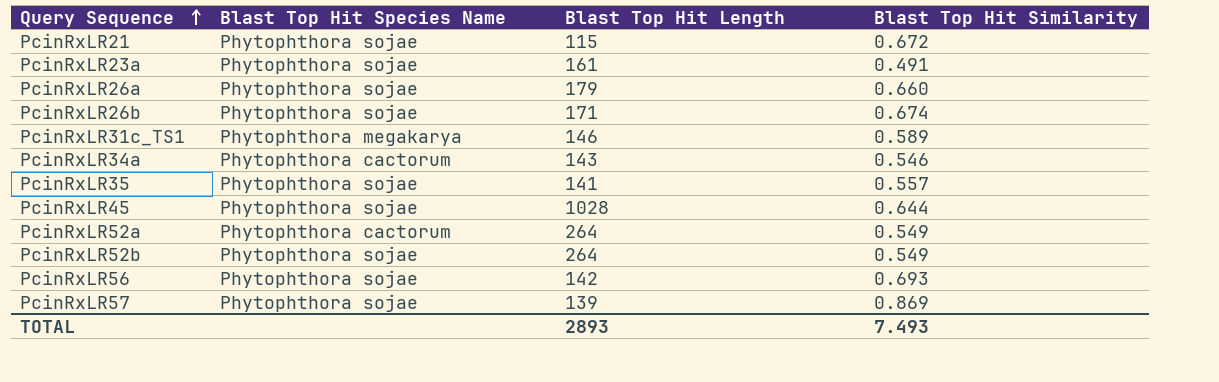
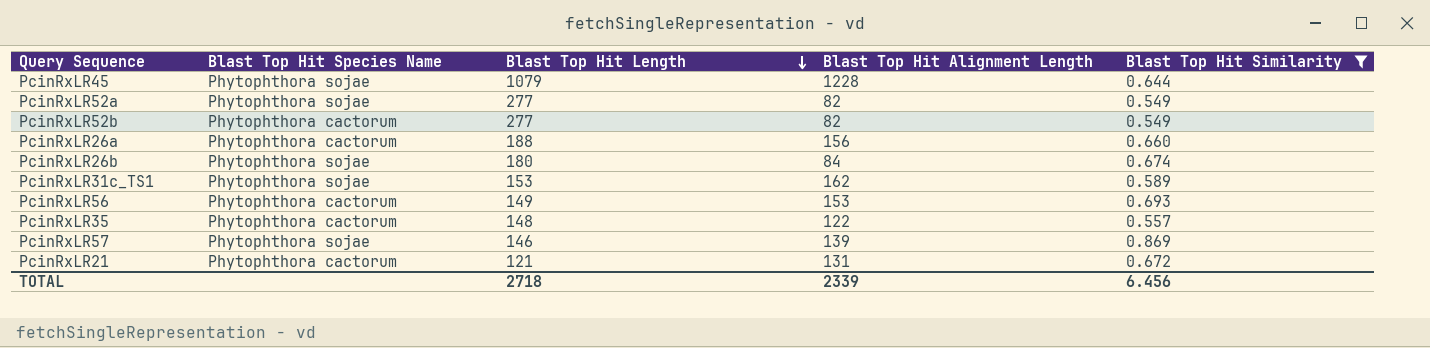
filter: none -> Blast Top Hit Similarity >= 0.549
row order: Query Sequence ascending -> Blast Top Hit Length descending
column Blast Top Hit Alignment Length | position: none -> 4
PcinRxLR45 | Blast Top Hit Length: 1028 -> 1079
PcinRxLR52a | Blast Top Hit Species Name: Phytophthora cactorum -> Phytophthora sojae
PcinRxLR52a | Blast Top Hit Length: 264 -> 277
PcinRxLR52b | Blast Top Hit Species Name: Phytophthora sojae -> Phytophthora cactorum
PcinRxLR52b | Blast Top Hit Length: 264 -> 277
PcinRxLR26a | Blast Top Hit Species Name: Phytophthora sojae -> Phytophthora cactorum
PcinRxLR26a | Blast Top Hit Length: 179 -> 188
PcinRxLR26b | Blast Top Hit Length: 171 -> 180
PcinRxLR31c_TS1 | Blast Top Hit Species Name: Phytophthora megakarya -> Phytophthora sojae
PcinRxLR31c_TS1 | Blast Top Hit Length: 146 -> 153
PcinRxLR56 | Blast Top Hit Species Name: Phytophthora sojae -> Phytophthora cactorum
PcinRxLR56 | Blast Top Hit Length: 142 -> 149
PcinRxLR35 | Blast Top Hit Species Name: Phytophthora sojae -> Phytophthora cactorum
PcinRxLR35 | Blast Top Hit Length: 141 -> 148
PcinRxLR57 | Blast Top Hit Length: 139 -> 146
PcinRxLR21 | Blast Top Hit Species Name: Phytophthora sojae -> Phytophthora cactorum
PcinRxLR21 | Blast Top Hit Length: 115 -> 121
TOTAL | Blast Top Hit Length: 2893 -> 2718
TOTAL | Blast Top Hit Similarity: 7.493 -> 6.456

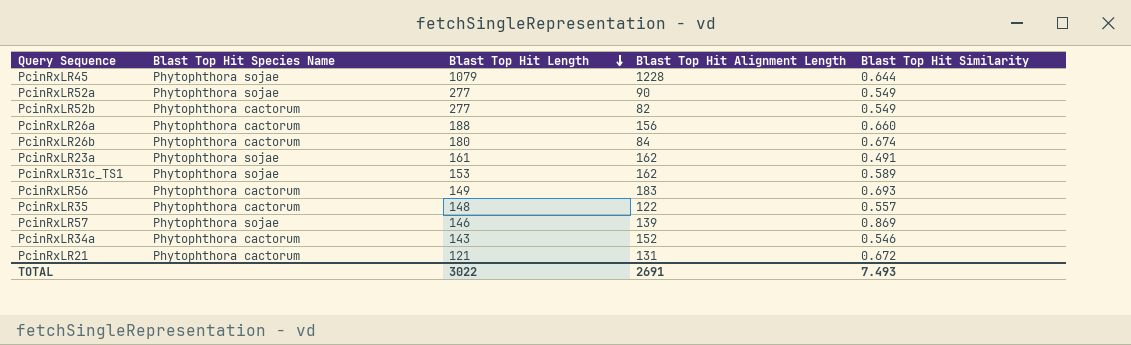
filter: Blast Top Hit Similarity >= 0.549 -> none
PcinRxLR52a | Blast Top Hit Alignment Length: 82 -> 90
PcinRxLR26b | Blast Top Hit Species Name: Phytophthora sojae -> Phytophthora cactorum
PcinRxLR56 | Blast Top Hit Alignment Length: 153 -> 183
TOTAL | Blast Top Hit Length: 2718 -> 3022
TOTAL | Blast Top Hit Alignment Length: 2339 -> 2691
TOTAL | Blast Top Hit Similarity: 6.456 -> 7.493

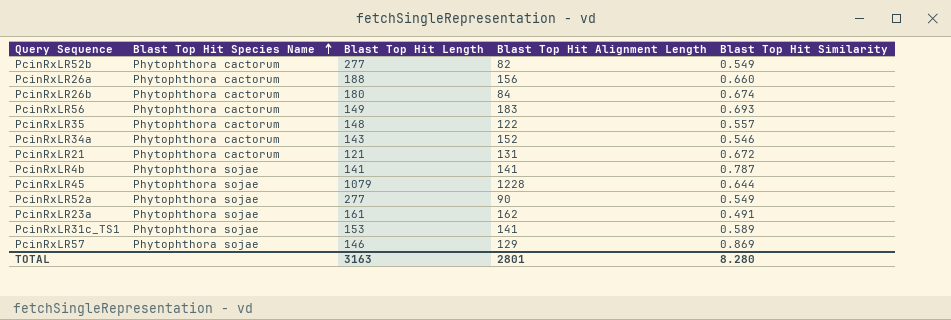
row order: Blast Top Hit Length descending -> Blast Top Hit Species Name ascending
row PcinRxLR4b: none -> Phytophthora sojae | 141 | 141 | 0.787
PcinRxLR31c_TS1 | Blast Top Hit Alignment Length: 162 -> 141
PcinRxLR57 | Blast Top Hit Alignment Length: 139 -> 129
TOTAL | Blast Top Hit Length: 3022 -> 3163
TOTAL | Blast Top Hit Alignment Length: 2691 -> 2801
TOTAL | Blast Top Hit Similarity: 7.493 -> 8.280

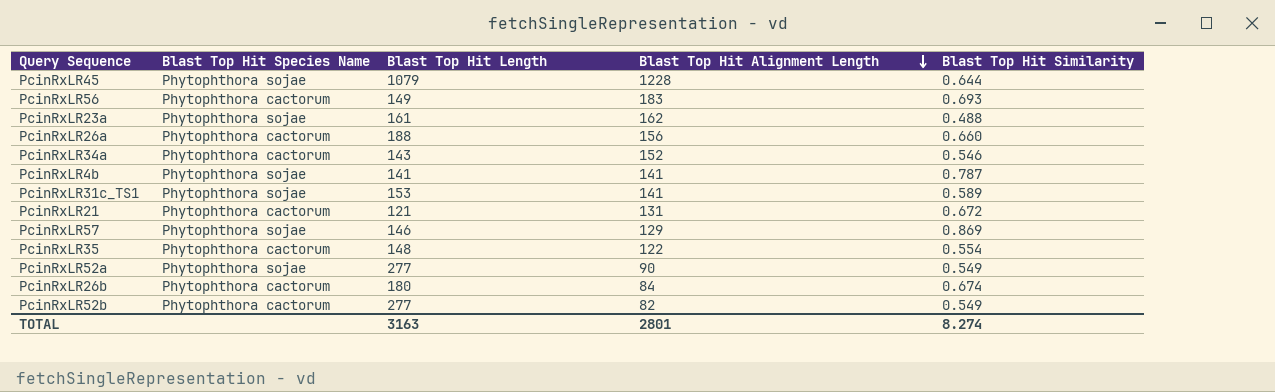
row order: Blast Top Hit Species Name ascending -> Blast Top Hit Alignment Length descending
PcinRxLR23a | Blast Top Hit Similarity: 0.491 -> 0.488
PcinRxLR35 | Blast Top Hit Similarity: 0.557 -> 0.554
TOTAL | Blast Top Hit Similarity: 8.280 -> 8.274

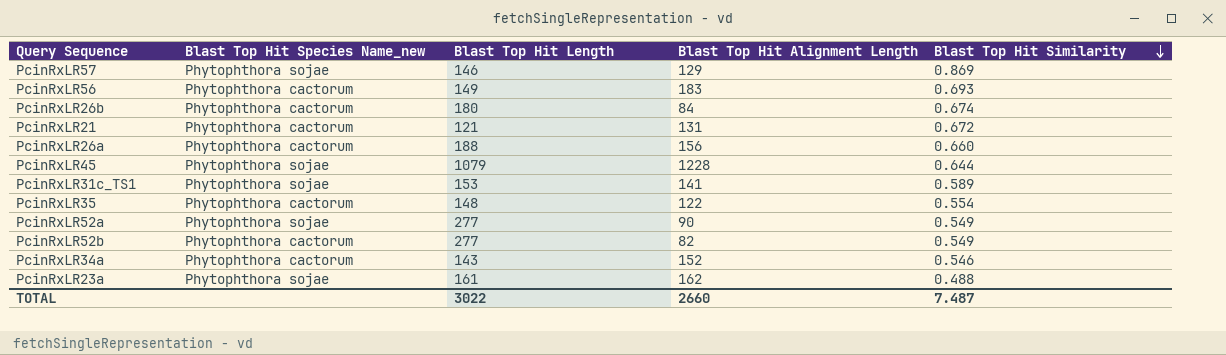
row order: Blast Top Hit Alignment Length descending -> Blast Top Hit Similarity descending
column name: Blast Top Hit Species Name -> Blast Top Hit Species Name_new
row PcinRxLR4b: Phytophthora sojae | 141 | 141 | 0.787 -> none
TOTAL | Blast Top Hit Length: 3163 -> 3022
TOTAL | Blast Top Hit Alignment Length: 2801 -> 2660
TOTAL | Blast Top Hit Similarity: 8.274 -> 7.487

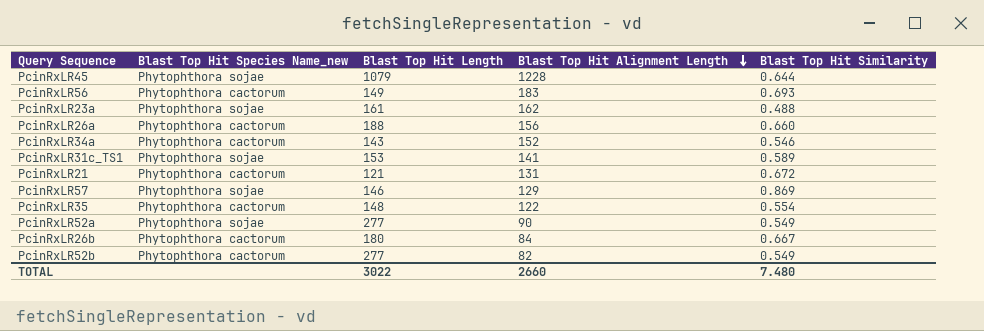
row order: Blast Top Hit Similarity descending -> Blast Top Hit Alignment Length descending
PcinRxLR26b | Blast Top Hit Similarity: 0.674 -> 0.667
TOTAL | Blast Top Hit Similarity: 7.487 -> 7.480

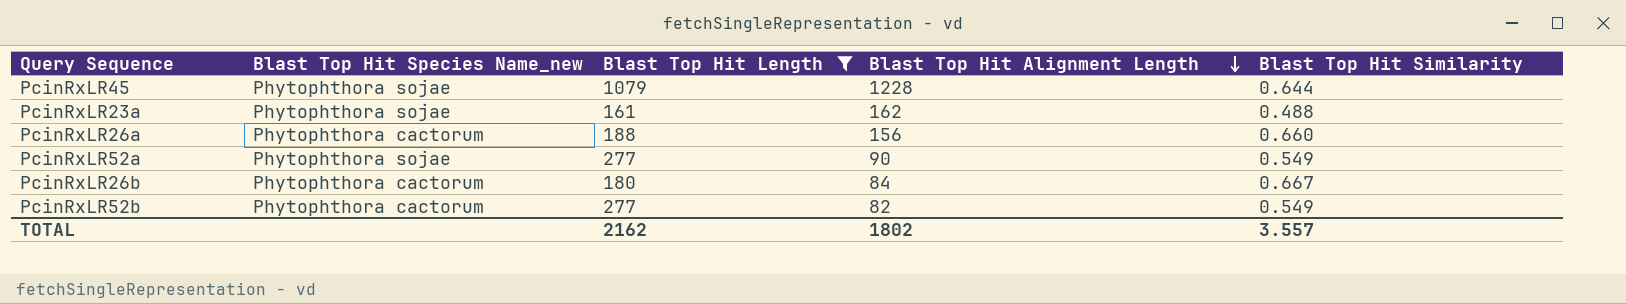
filter: none -> Blast Top Hit Length >= 161
TOTAL | Blast Top Hit Length: 3022 -> 2162
TOTAL | Blast Top Hit Alignment Length: 2660 -> 1802
TOTAL | Blast Top Hit Similarity: 7.480 -> 3.557

